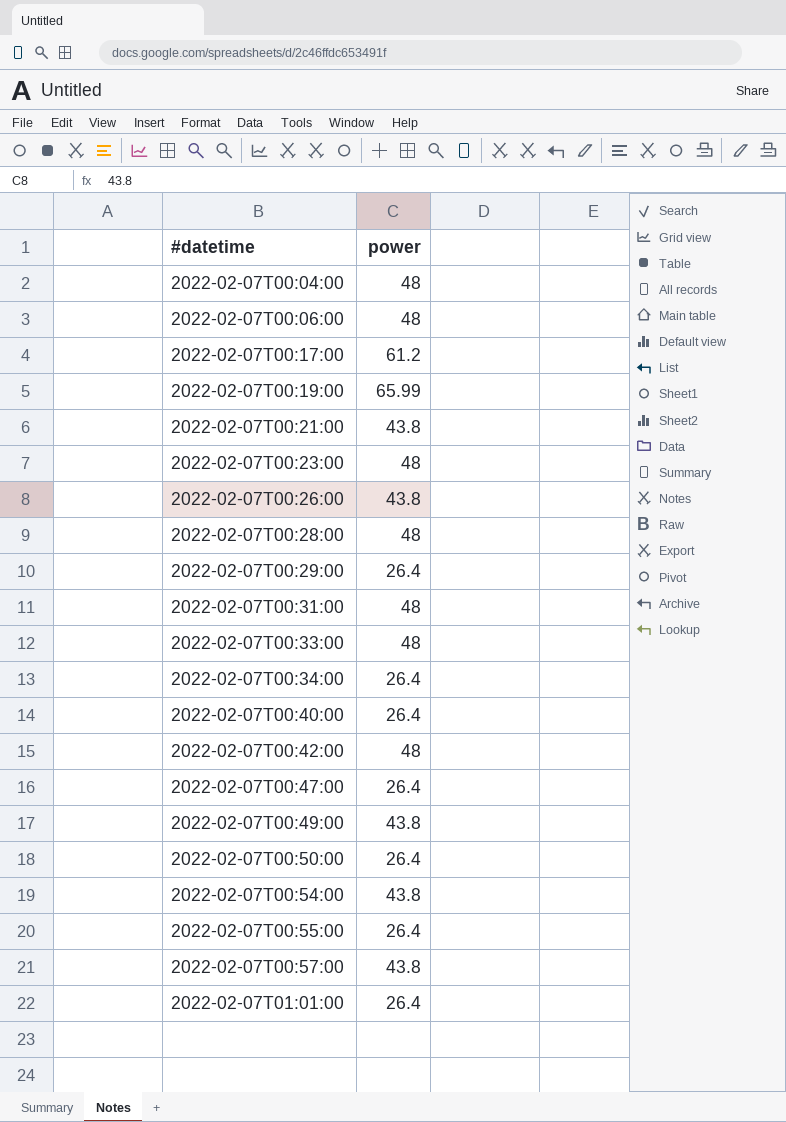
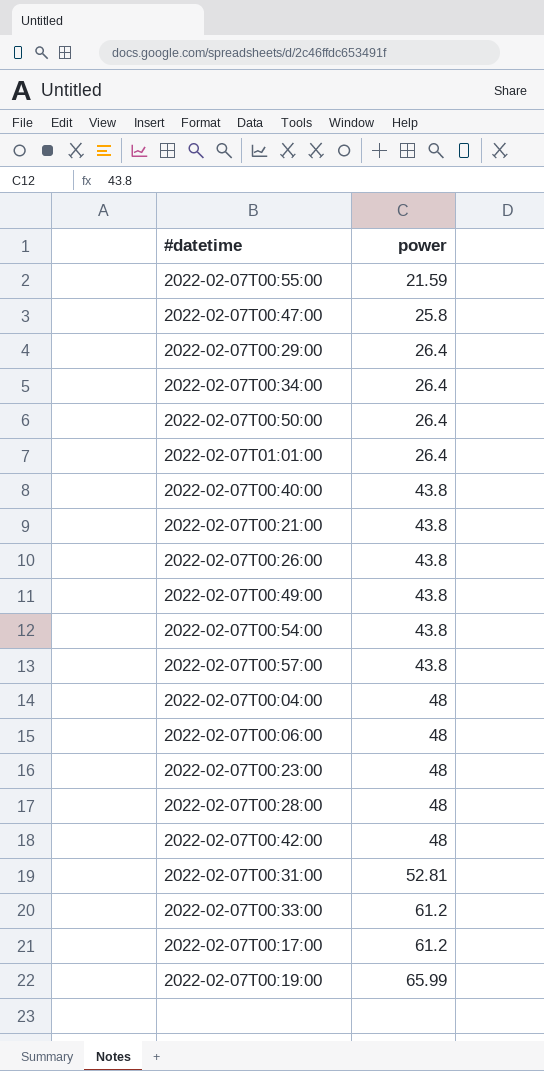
row order: #datetime ascending -> power ascending
2022-02-07T00:55:00 | power: 26.4 -> 21.59
2022-02-07T00:47:00 | power: 26.4 -> 25.8
2022-02-07T00:40:00 | power: 26.4 -> 43.8
2022-02-07T00:31:00 | power: 48 -> 52.81
2022-02-07T00:33:00 | power: 48 -> 61.2

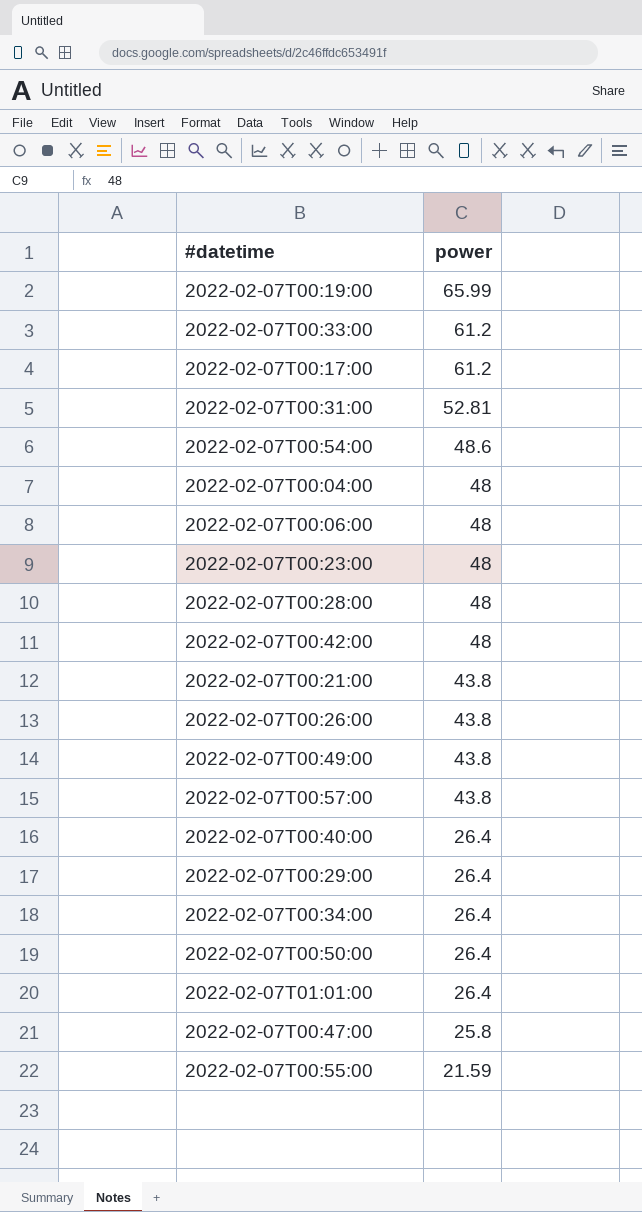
row order: power ascending -> power descending
2022-02-07T00:54:00 | power: 43.8 -> 48.6
2022-02-07T00:40:00 | power: 43.8 -> 26.4

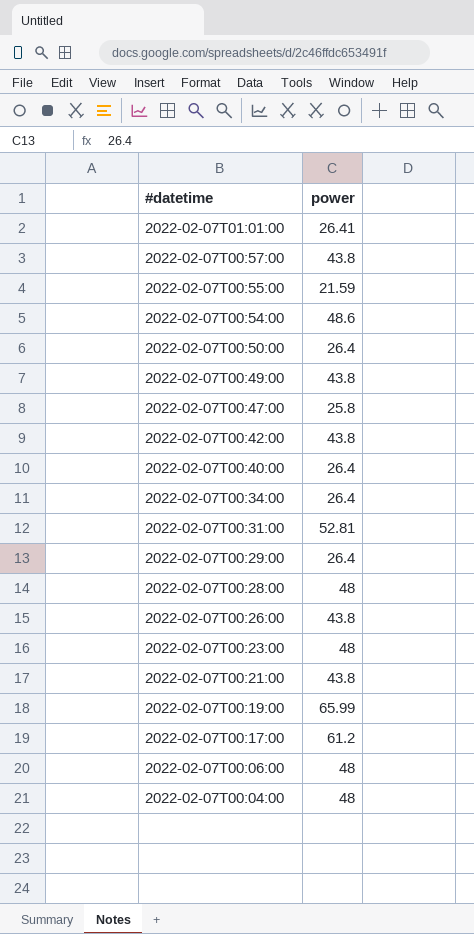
row order: power descending -> #datetime descending
row 2022-02-07T00:33:00: 61.2 -> none
2022-02-07T01:01:00 | power: 26.4 -> 26.41
2022-02-07T00:42:00 | power: 48 -> 43.8

